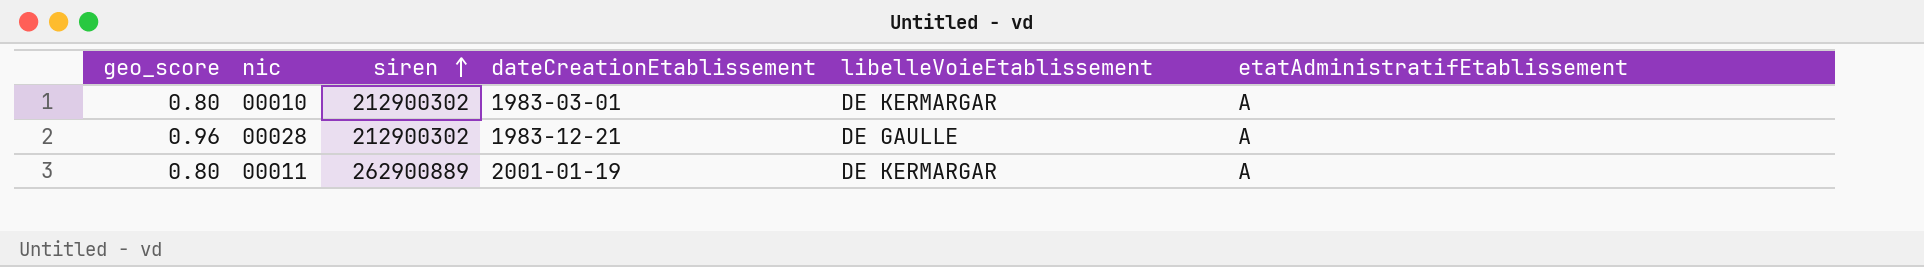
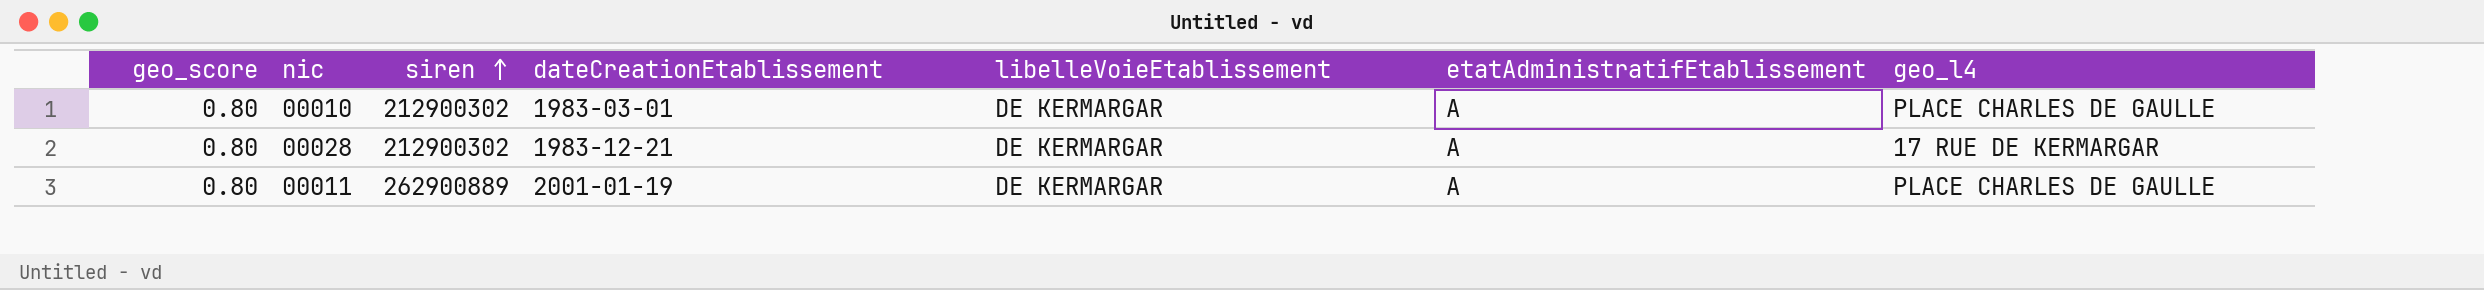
column geo_l4 | position: none -> 7
00028 | geo_score: 0.96 -> 0.80
00028 | libelleVoieEtablissement: DE GAULLE -> DE KERMARGAR

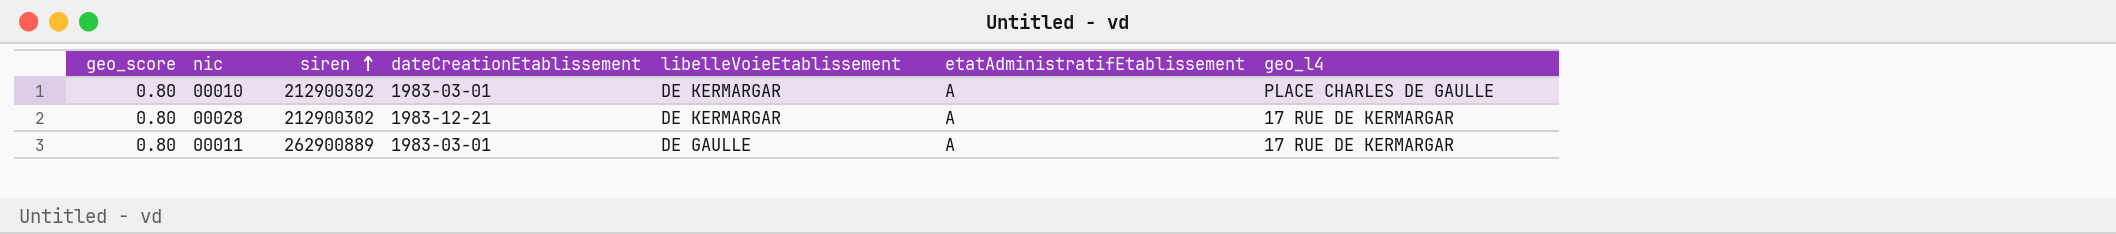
00011 | dateCreationEtablissement: 2001-01-19 -> 1983-03-01
00011 | libelleVoieEtablissement: DE KERMARGAR -> DE GAULLE
00011 | geo_l4: PLACE CHARLES DE GAULLE -> 17 RUE DE KERMARGAR

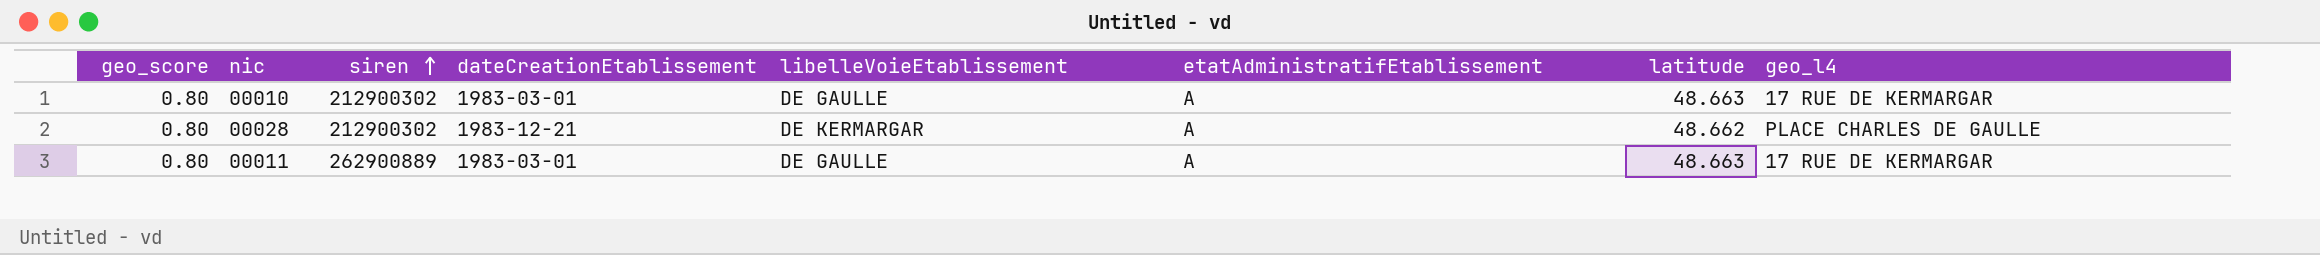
column latitude | position: none -> 7
00010 | libelleVoieEtablissement: DE KERMARGAR -> DE GAULLE
00010 | geo_l4: PLACE CHARLES DE GAULLE -> 17 RUE DE KERMARGAR
00028 | geo_l4: 17 RUE DE KERMARGAR -> PLACE CHARLES DE GAULLE

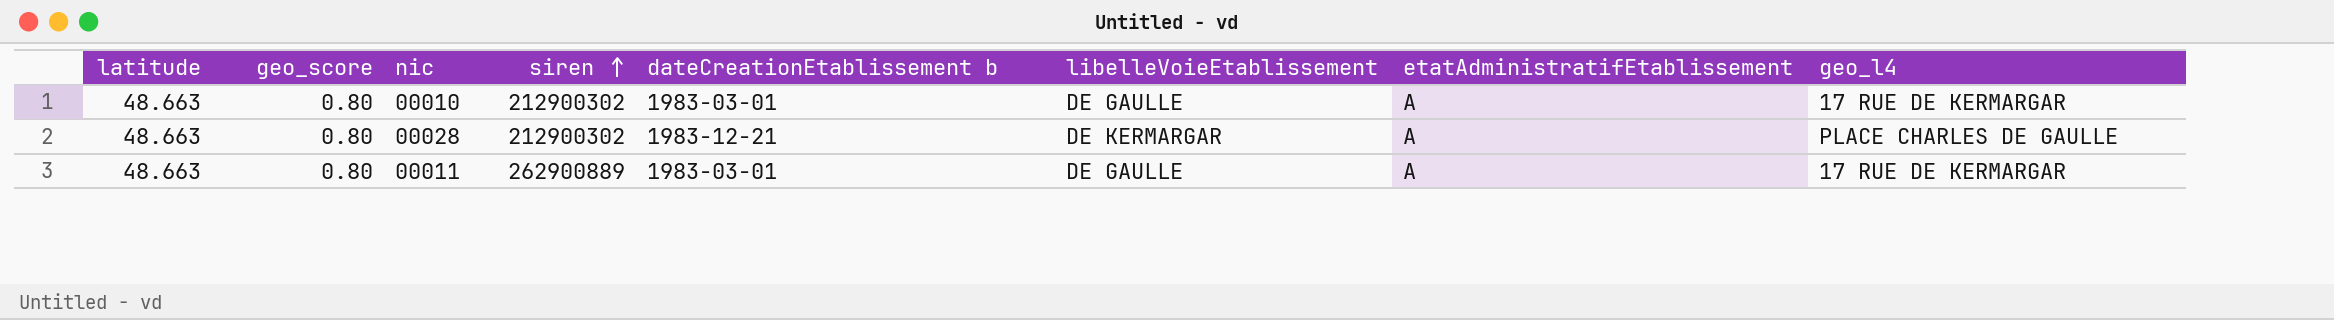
column latitude | position: 7 -> 1
column name: dateCreationEtablissement -> dateCreationEtablissement b
00028 | latitude: 48.662 -> 48.663

